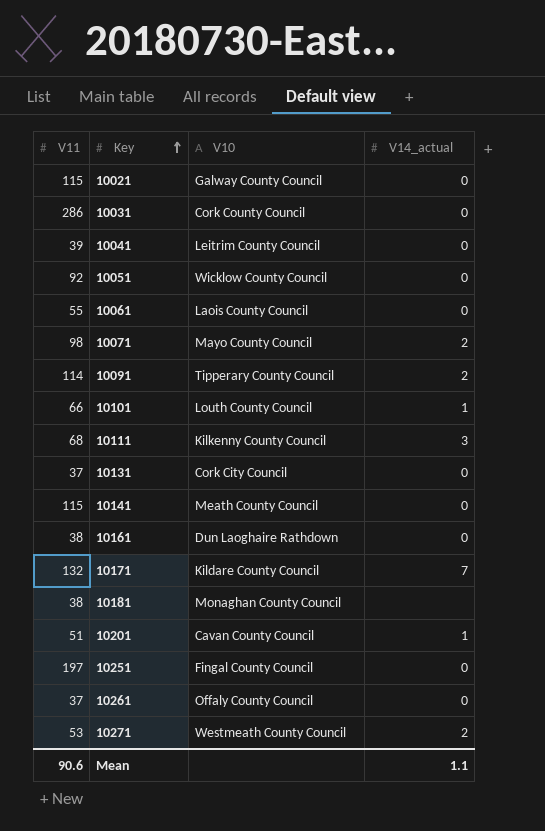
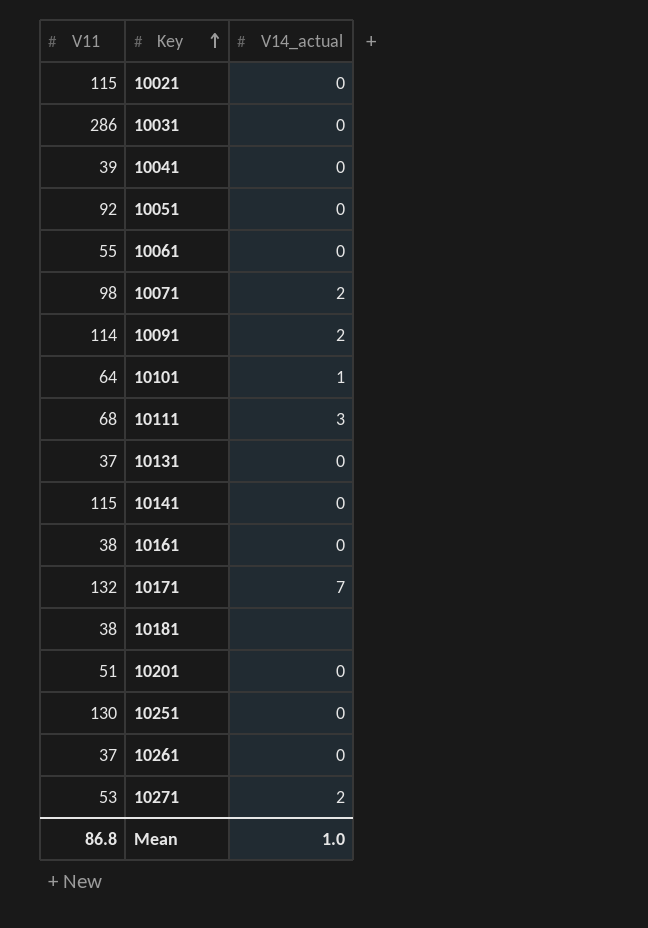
column V10 | position: 3 -> none
10101 | V11: 66 -> 64
10201 | V14_actual: 1 -> 0
10251 | V11: 197 -> 130
Mean | V11: 90.6 -> 86.8
Mean | V14_actual: 1.1 -> 1.0

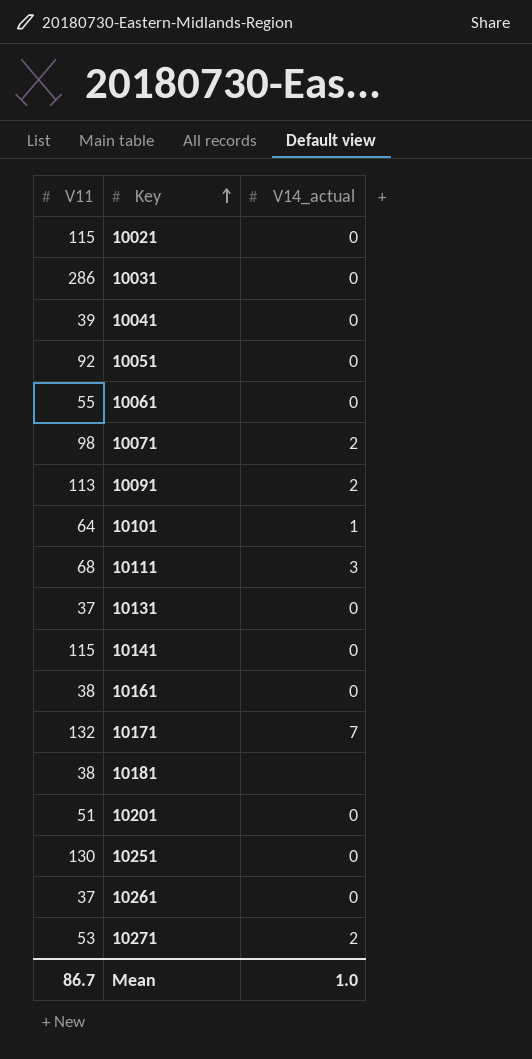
10091 | V11: 114 -> 113
Mean | V11: 86.8 -> 86.7

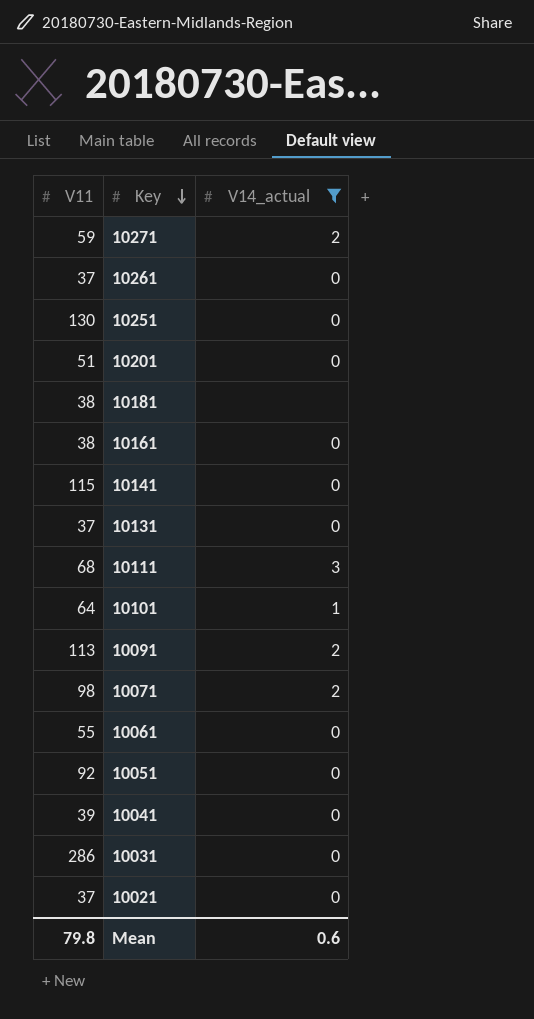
filter: none -> V14_actual != 7
row order: Key ascending -> Key descending
10271 | V11: 53 -> 59
10021 | V11: 115 -> 37
Mean | V11: 86.7 -> 79.8
Mean | V14_actual: 1.0 -> 0.6

